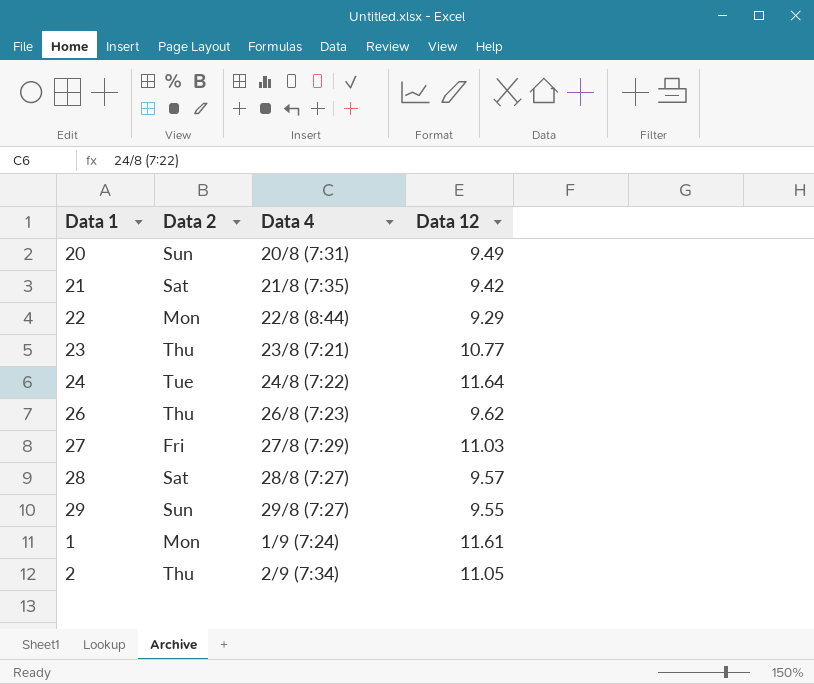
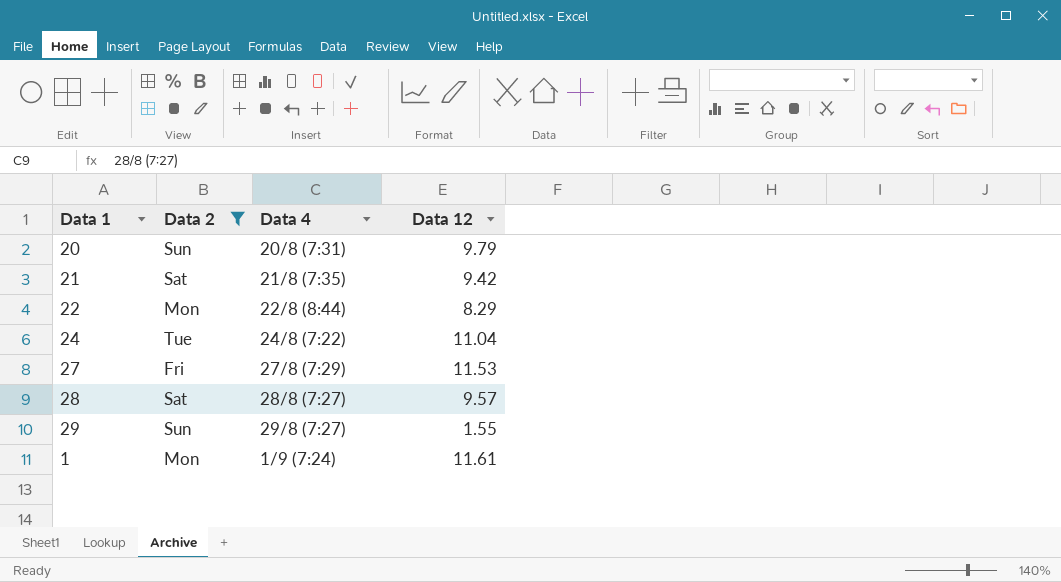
filter: none -> Data 2 != Thu
20 | Data 12: 9.49 -> 9.79
22 | Data 12: 9.29 -> 8.29
24 | Data 12: 11.64 -> 11.04
27 | Data 12: 11.03 -> 11.53
29 | Data 12: 9.55 -> 1.55

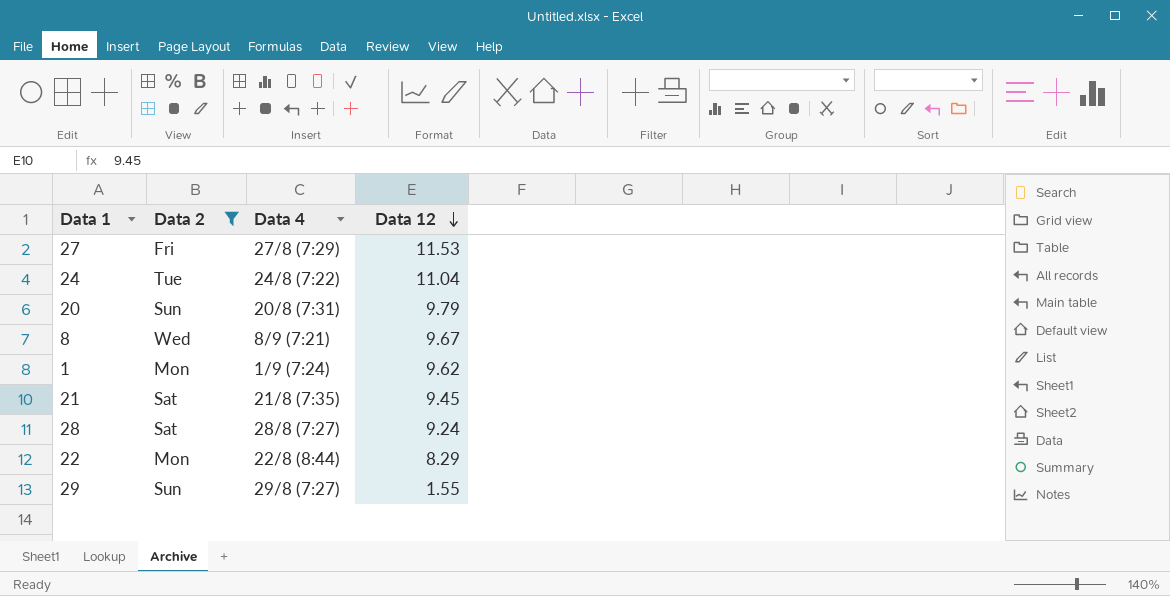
row order: none -> Data 12 descending
row 8: none -> Wed | 8/9 (7:21) | 9.67
1 | Data 12: 11.61 -> 9.62
21 | Data 12: 9.42 -> 9.45
28 | Data 12: 9.57 -> 9.24

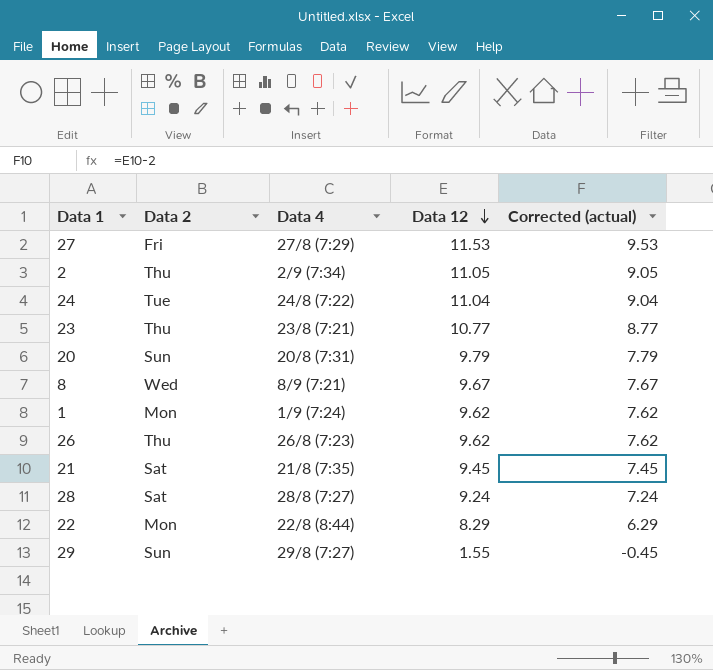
filter: Data 2 != Thu -> none
column Corrected (actual) | formula: none -> [Data 12] - 2

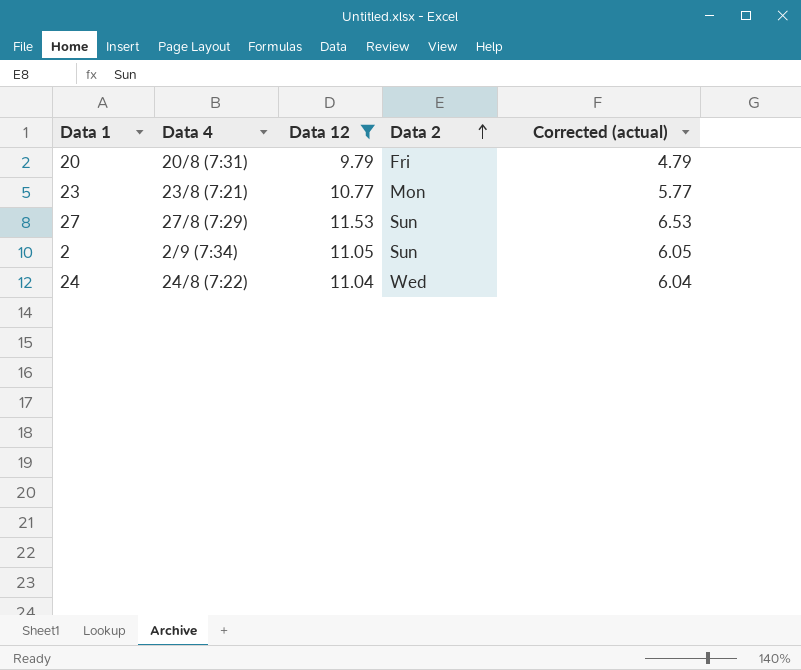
filter: none -> Data 12 >= 9.79
row order: Data 12 descending -> Data 2 ascending
column Data 2 | position: 2 -> 4
column Corrected (actual) | formula: [Data 12] - 2 -> [Data 12] - 5
20 | Data 2: Sun -> Fri
23 | Data 2: Thu -> Mon
27 | Data 2: Fri -> Sun
2 | Data 2: Thu -> Sun
24 | Data 2: Tue -> Wed

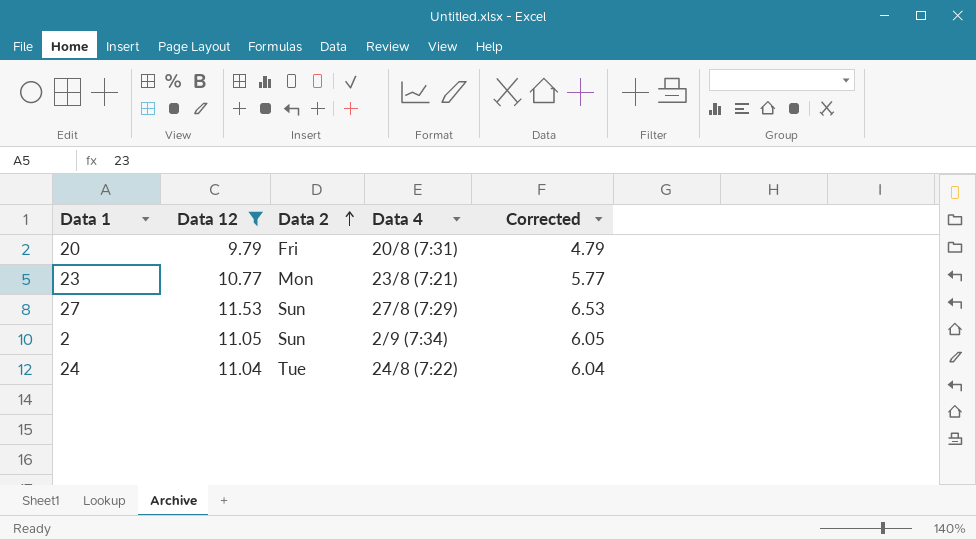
column Data 4 | position: 2 -> 4
column name: Corrected (actual) -> Corrected
24 | Data 2: Wed -> Tue

